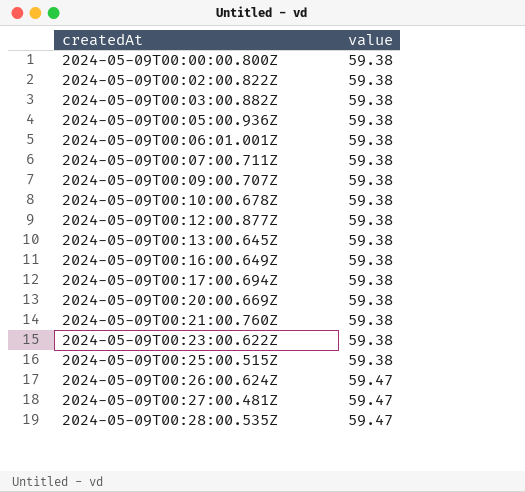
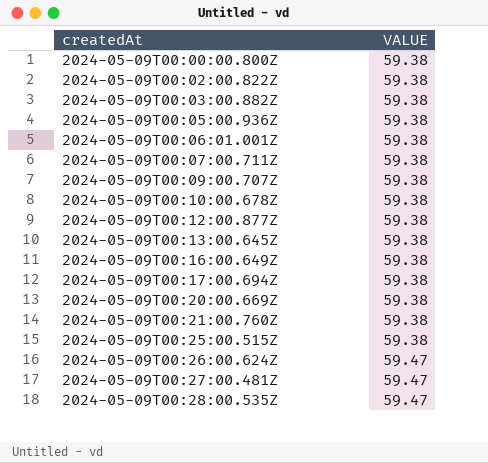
column name: value -> VALUE
row 2024-05-09T00:23:00.622Z: 59.38 -> none

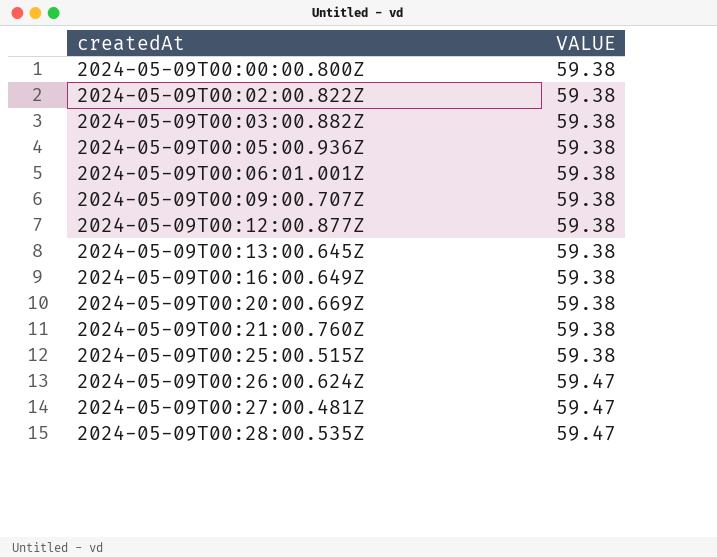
row 2024-05-09T00:07:00.711Z: 59.38 -> none
row 2024-05-09T00:10:00.678Z: 59.38 -> none
row 2024-05-09T00:17:00.694Z: 59.38 -> none

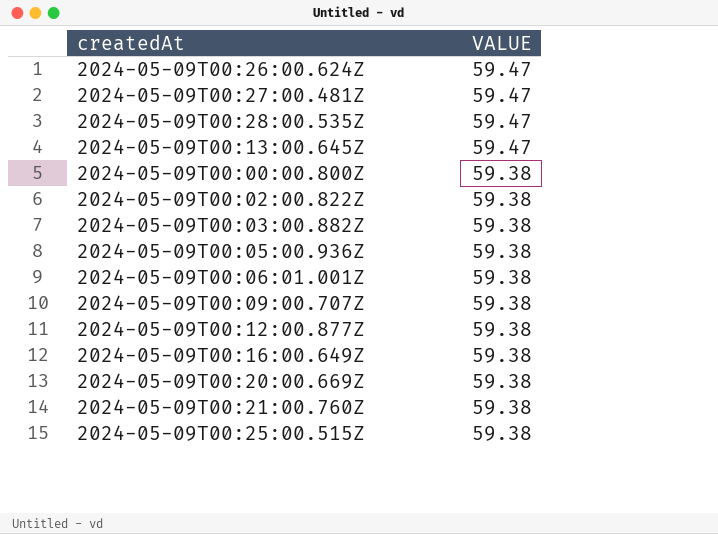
row order: createdAt ascending -> VALUE descending
2024-05-09T00:13:00.645Z | VALUE: 59.38 -> 59.47

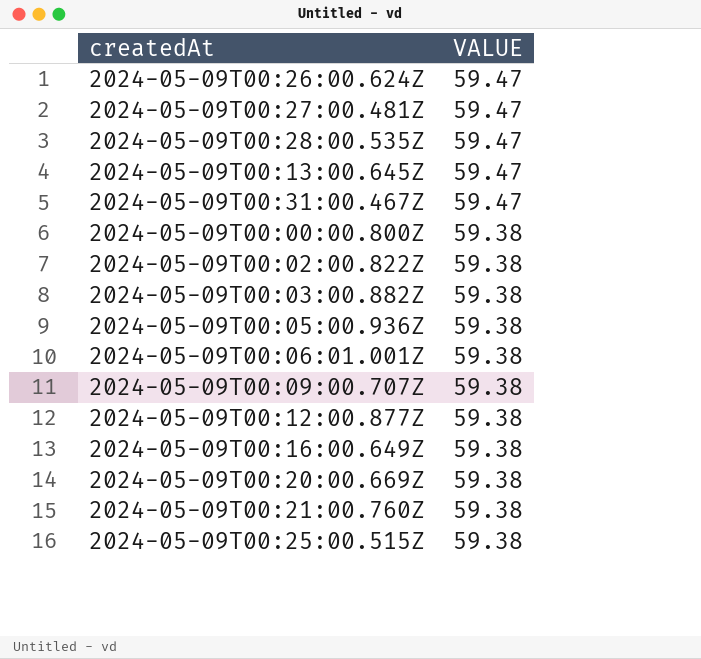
row 2024-05-09T00:31:00.467Z: none -> 59.47

